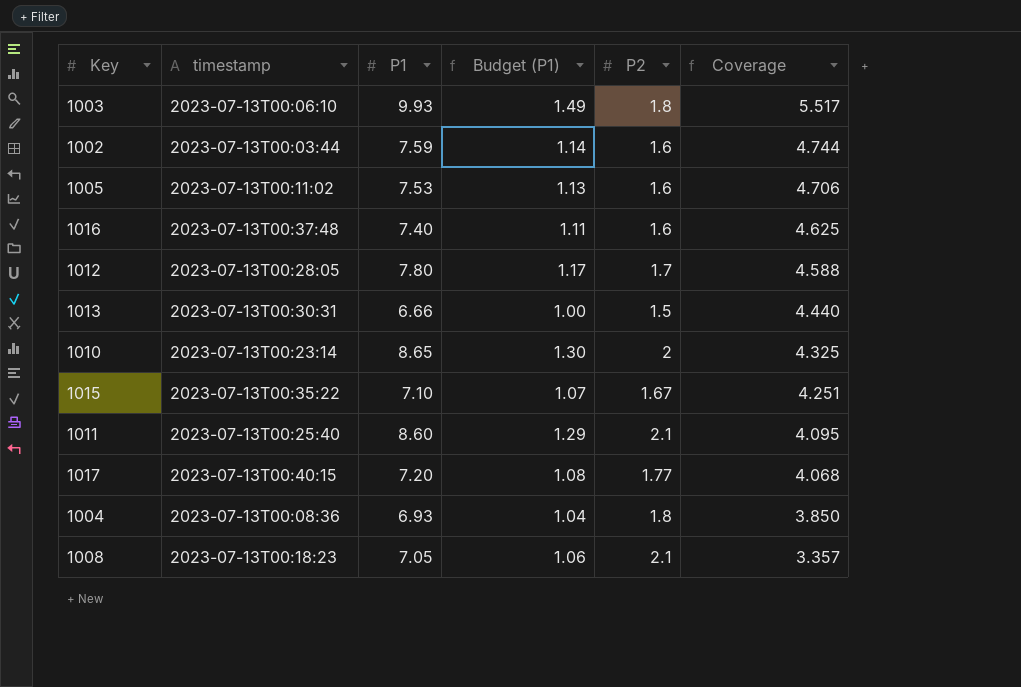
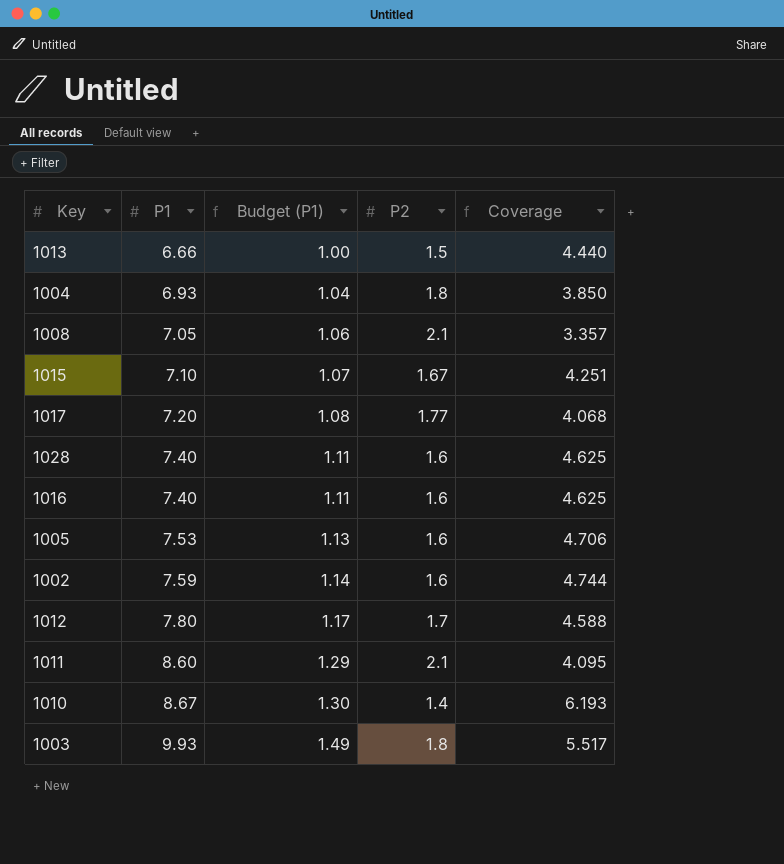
row order: Coverage descending -> P1 ascending
column timestamp | position: 2 -> none
row 1028: none -> 7.40 | 1.11 | 1.6 | 4.625
1010 | P1: 8.65 -> 8.67
1010 | P2: 2 -> 1.4
1010 | Coverage: 4.325 -> 6.193

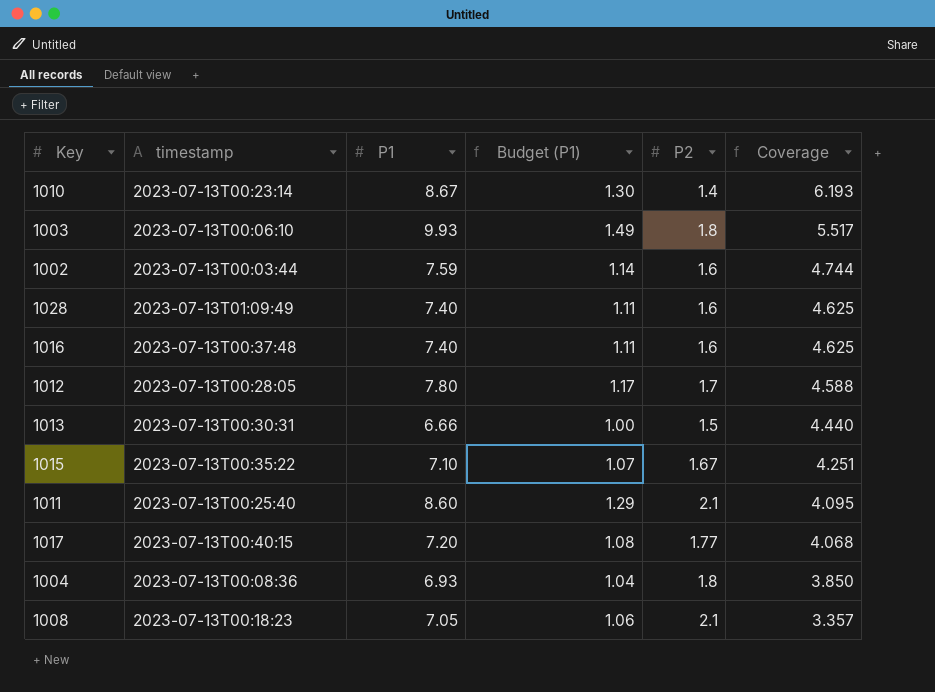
row order: P1 ascending -> Coverage descending
column timestamp | position: none -> 2
row 1005: 7.53 | 1.13 | 1.6 | 4.706 -> none

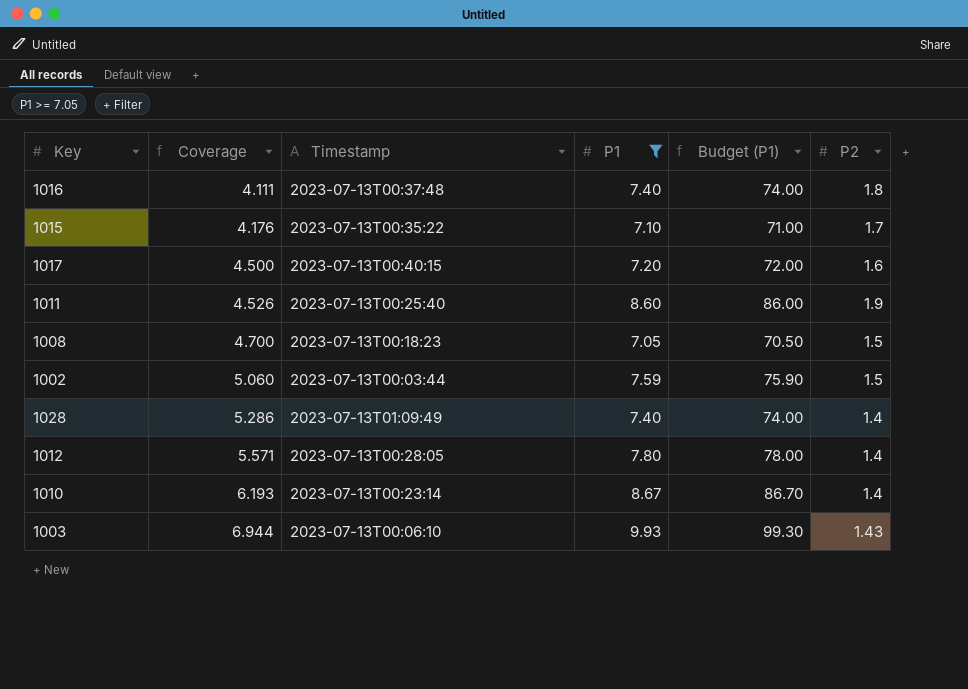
filter: none -> P1 >= 7.05
row order: Coverage descending -> Coverage ascending
column Coverage | position: 6 -> 2
column name: timestamp -> Timestamp
column Budget (P1) | formula: [P1] * 0.15 -> [P1] * 10
1016 | Coverage: 4.625 -> 4.111
1016 | P2: 1.6 -> 1.8
1015 | Coverage: 4.251 -> 4.176
1015 | P2: 1.67 -> 1.7
1017 | Coverage: 4.068 -> 4.500
1017 | P2: 1.77 -> 1.6
1011 | Coverage: 4.095 -> 4.526
1011 | P2: 2.1 -> 1.9
1008 | Coverage: 3.357 -> 4.700
1008 | P2: 2.1 -> 1.5
1002 | Coverage: 4.744 -> 5.060
1002 | P2: 1.6 -> 1.5
1028 | Coverage: 4.625 -> 5.286
1028 | P2: 1.6 -> 1.4
1012 | Coverage: 4.588 -> 5.571
1012 | P2: 1.7 -> 1.4
1003 | Coverage: 5.517 -> 6.944
1003 | P2: 1.8 -> 1.43

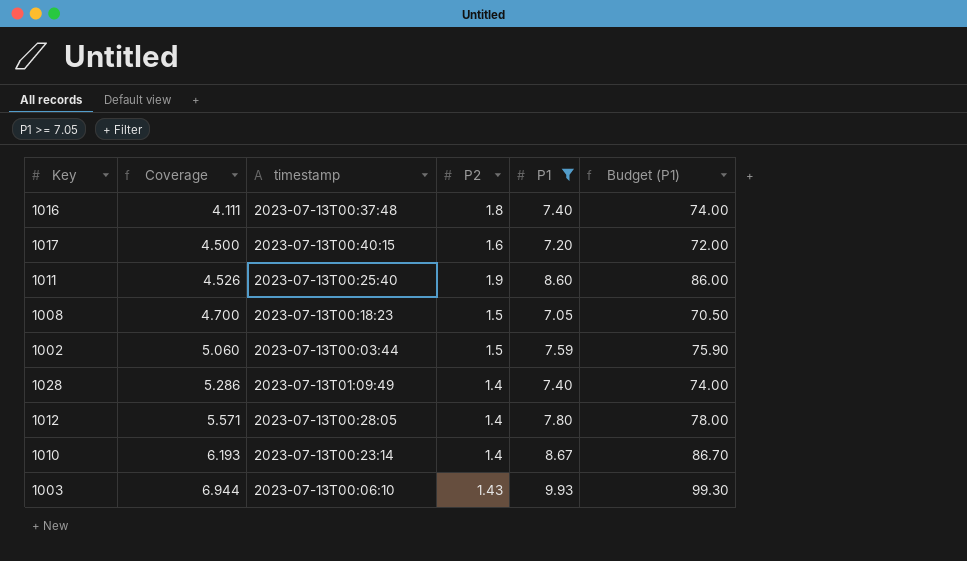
column name: Timestamp -> timestamp
column P2 | position: 6 -> 4
row 1015: 4.176 | 2023-07-13T00:35:22 | 7.10 | 71.00 | 1.7 -> none

